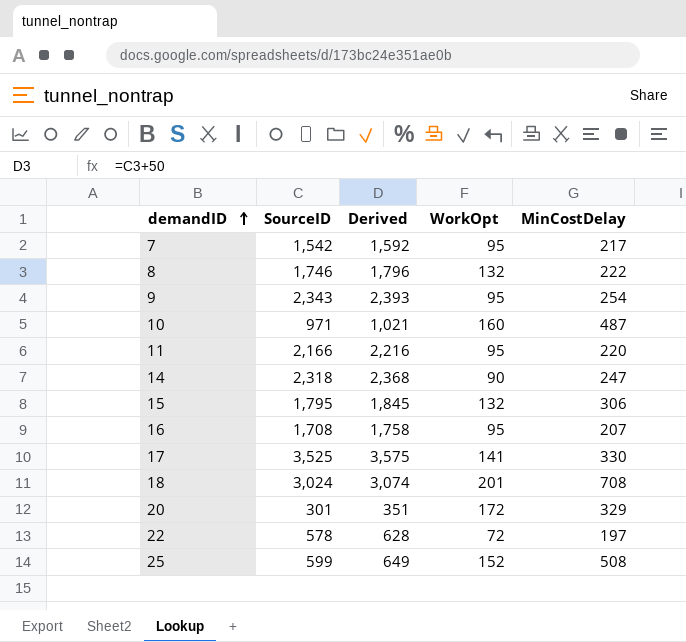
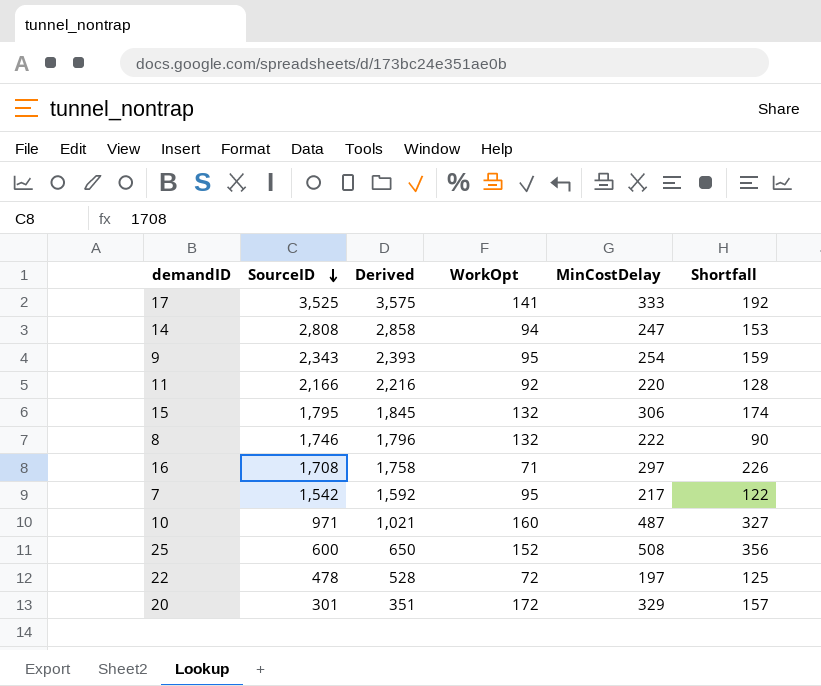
row order: demandID ascending -> SourceID descending
column Shortfall | formula: none -> [MinCostDelay] - [WorkOpt]
row 18: 3,024 | 3,074 | 201 | 708 -> none
17 | MinCostDelay: 330 -> 333
14 | SourceID: 2,318 -> 2,808
14 | Derived: 2,368 -> 2,858
14 | WorkOpt: 90 -> 94
11 | WorkOpt: 95 -> 92
16 | WorkOpt: 95 -> 71
16 | MinCostDelay: 207 -> 297
25 | SourceID: 599 -> 600
25 | Derived: 649 -> 650
22 | SourceID: 578 -> 478
22 | Derived: 628 -> 528

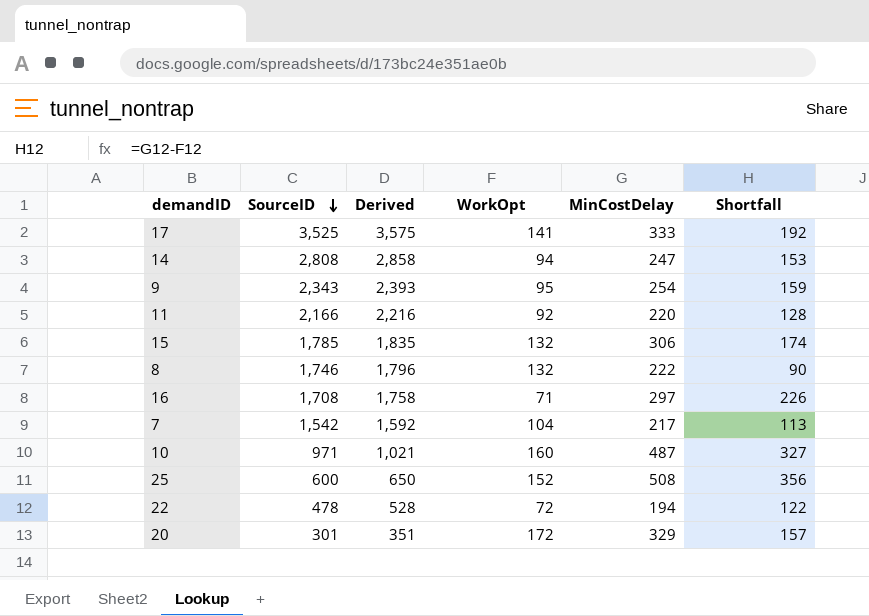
15 | SourceID: 1,795 -> 1,785
15 | Derived: 1,845 -> 1,835
7 | WorkOpt: 95 -> 104
7 | Shortfall: 122 -> 113
22 | MinCostDelay: 197 -> 194
22 | Shortfall: 125 -> 122

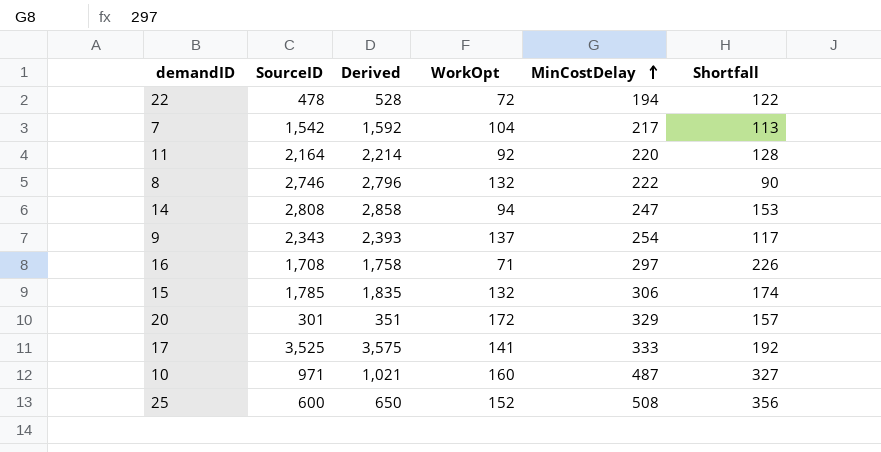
row order: SourceID descending -> MinCostDelay ascending
11 | SourceID: 2,166 -> 2,164
11 | Derived: 2,216 -> 2,214
8 | SourceID: 1,746 -> 2,746
8 | Derived: 1,796 -> 2,796
9 | WorkOpt: 95 -> 137
9 | Shortfall: 159 -> 117

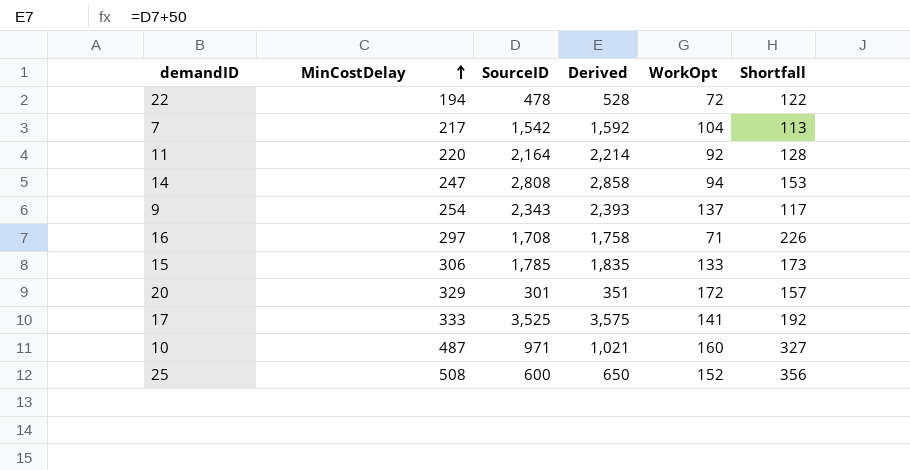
column MinCostDelay | position: 5 -> 2
row 8: 2,746 | 2,796 | 132 | 222 | 90 -> none
15 | WorkOpt: 132 -> 133
15 | Shortfall: 174 -> 173

